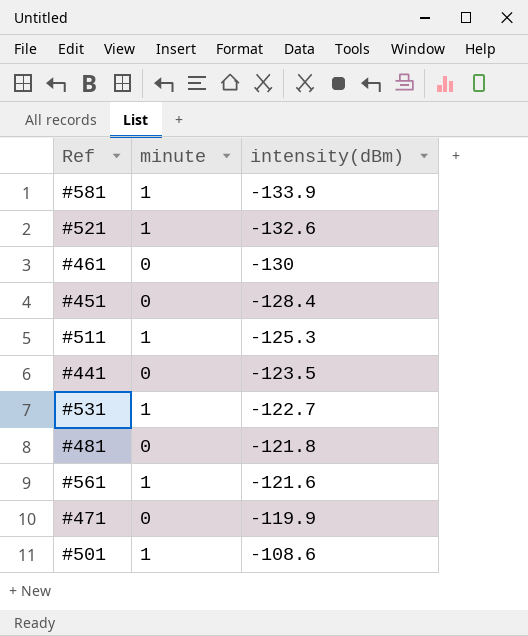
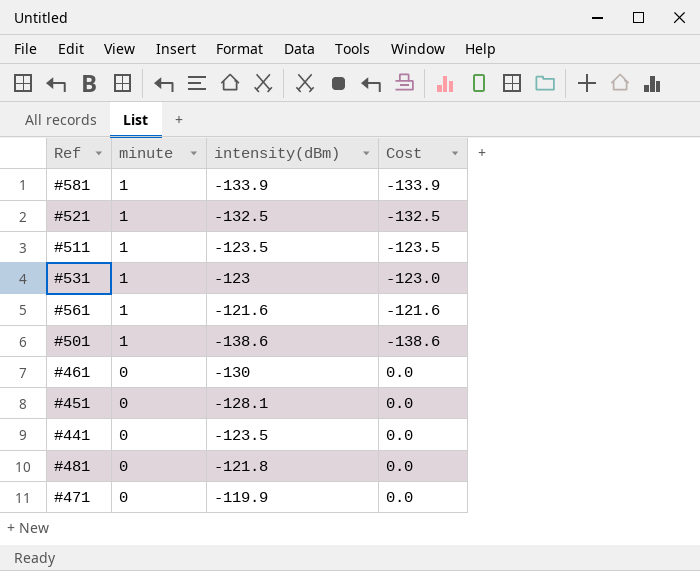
row order: intensity(dBm) ascending -> minute descending
column Cost | formula: none -> [minute] * [intensity(dBm)]
#521 | intensity(dBm): -132.6 -> -132.5
#511 | intensity(dBm): -125.3 -> -123.5
#531 | intensity(dBm): -122.7 -> -123
#501 | intensity(dBm): -108.6 -> -138.6
#451 | intensity(dBm): -128.4 -> -128.1

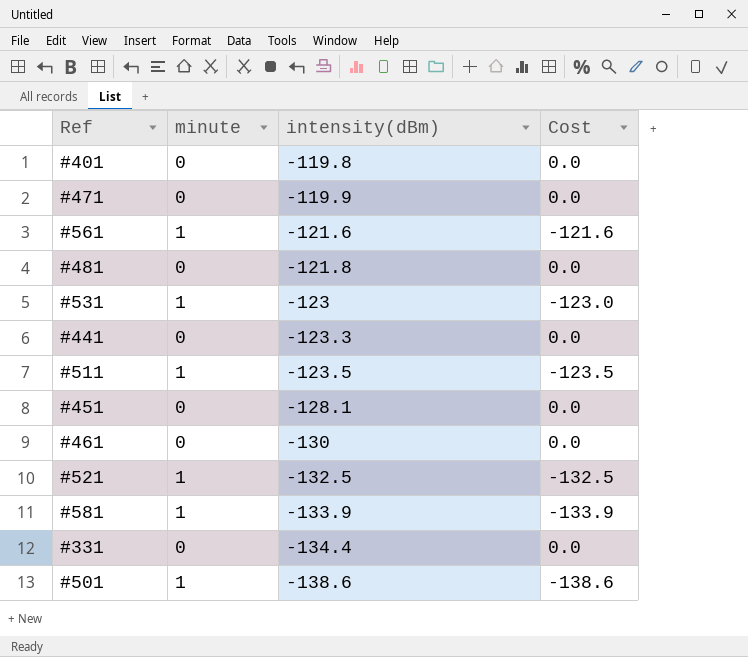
row order: minute descending -> intensity(dBm) descending
row #401: none -> 0 | -119.8 | 0.0
#441 | intensity(dBm): -123.5 -> -123.3
row #331: none -> 0 | -134.4 | 0.0

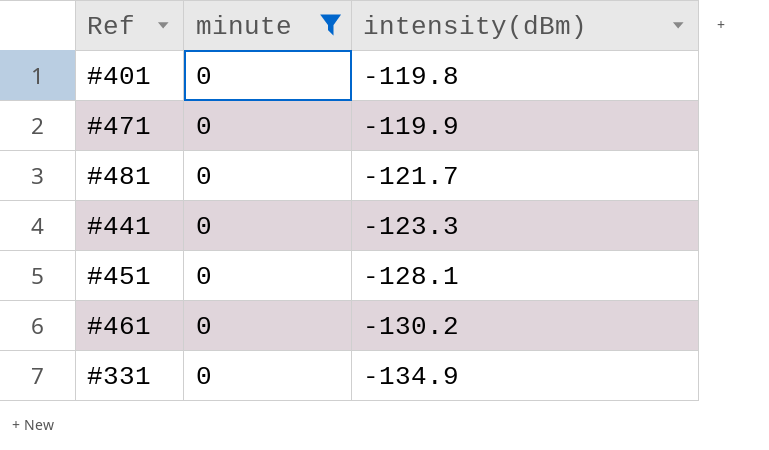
filter: none -> minute = 0
column Cost | formula: [minute] * [intensity(dBm)] -> none
#481 | intensity(dBm): -121.8 -> -121.7
#461 | intensity(dBm): -130 -> -130.2
#331 | intensity(dBm): -134.4 -> -134.9

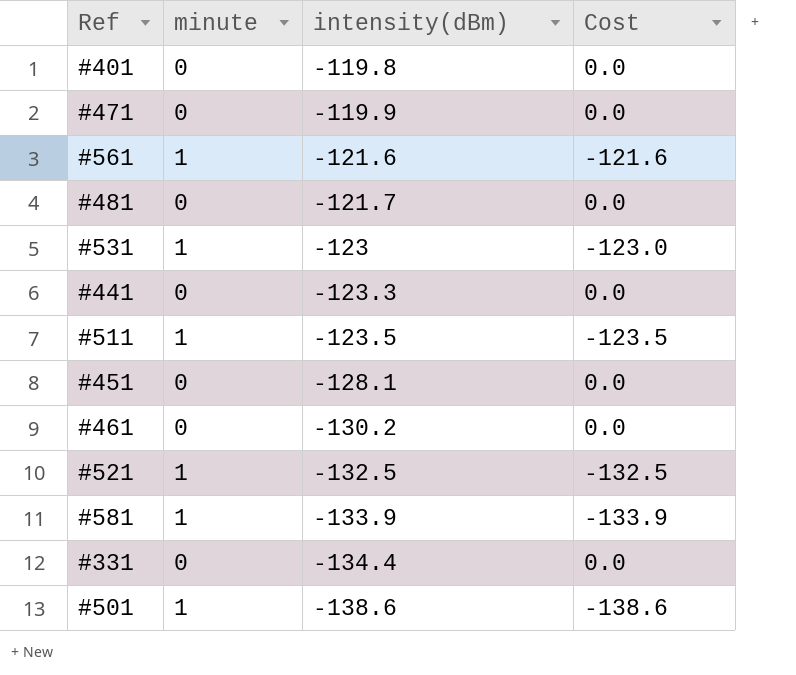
filter: minute = 0 -> none
column Cost | formula: none -> [minute] * [intensity(dBm)]
#331 | intensity(dBm): -134.9 -> -134.4

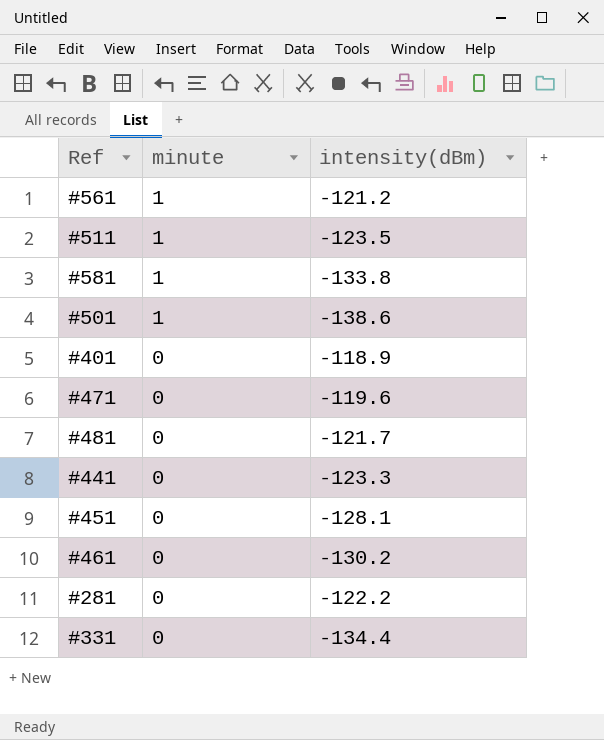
row order: intensity(dBm) descending -> minute descending
column Cost | formula: [minute] * [intensity(dBm)] -> none
row #531: 1 | -123 | -123.0 -> none
row #521: 1 | -132.5 | -132.5 -> none
#561 | intensity(dBm): -121.6 -> -121.2
#581 | intensity(dBm): -133.9 -> -133.8
#401 | intensity(dBm): -119.8 -> -118.9
#471 | intensity(dBm): -119.9 -> -119.6
row #281: none -> 0 | -122.2

